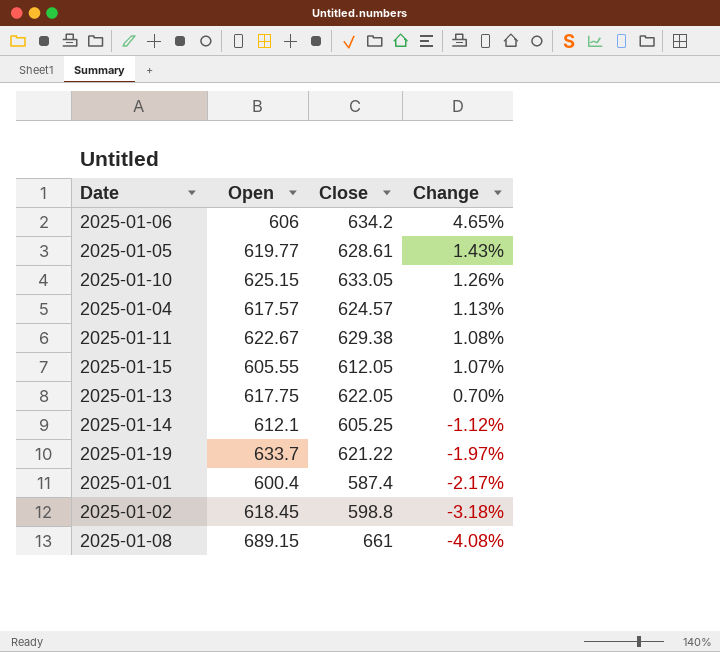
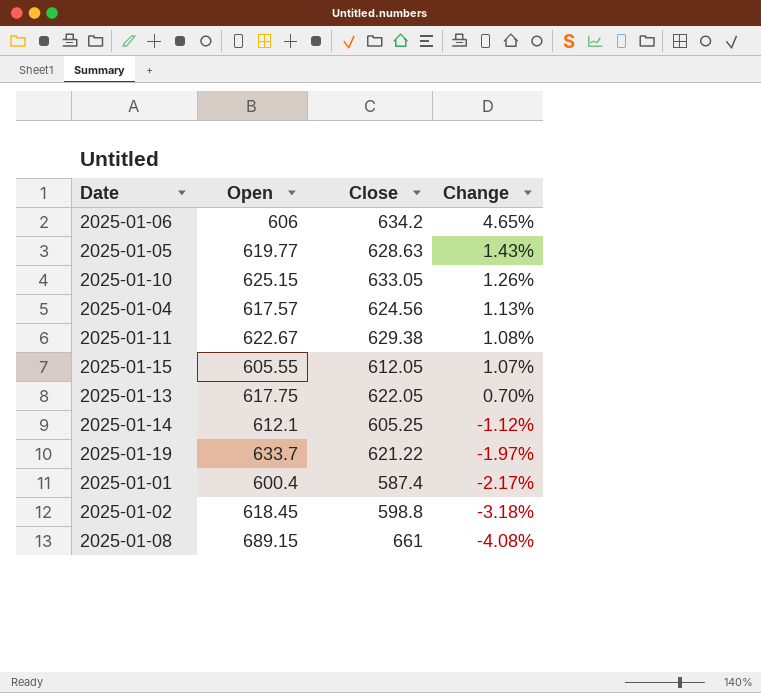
2025-01-05 | Close: 628.61 -> 628.63
2025-01-04 | Close: 624.57 -> 624.56

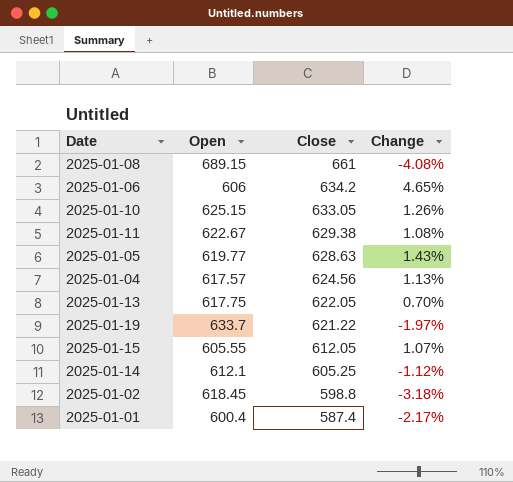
row order: Change descending -> Close descending

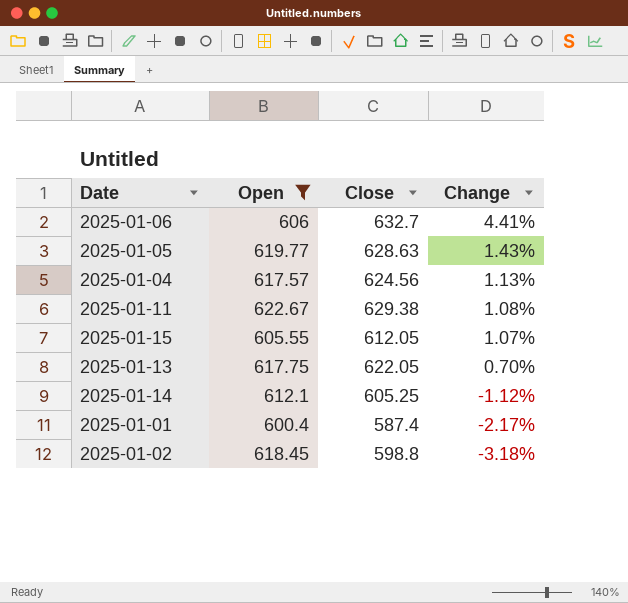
filter: none -> Open <= 622.67
row order: Close descending -> Change descending
2025-01-06 | Close: 634.2 -> 632.7
2025-01-06 | Change: 4.65% -> 4.41%

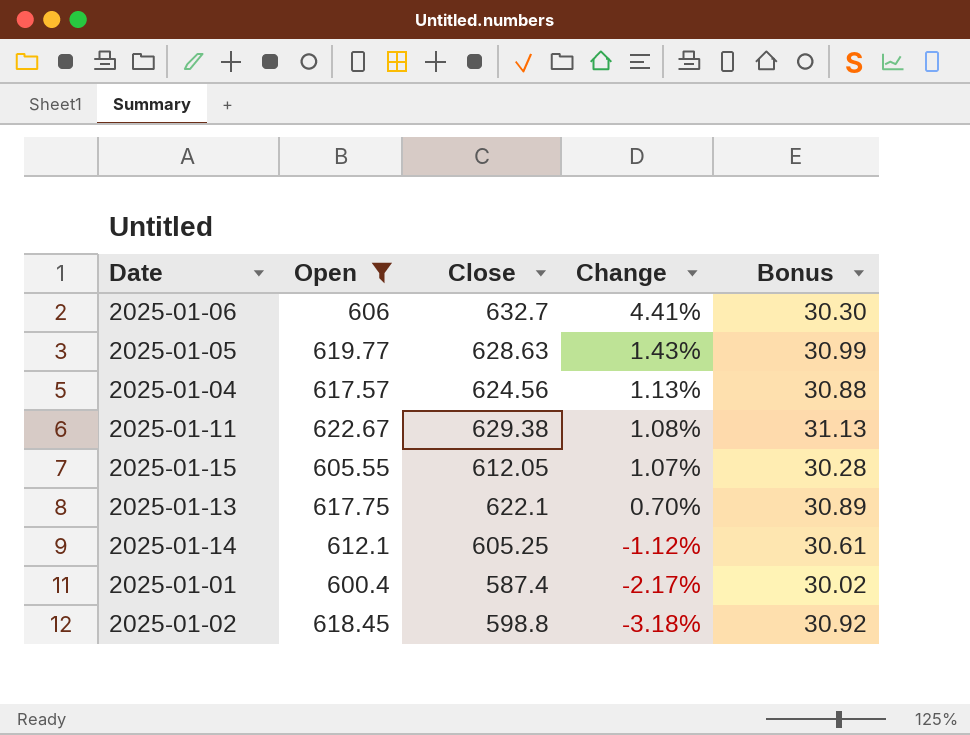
column Bonus | formula: none -> [Open] * 0.05
2025-01-13 | Close: 622.05 -> 622.1

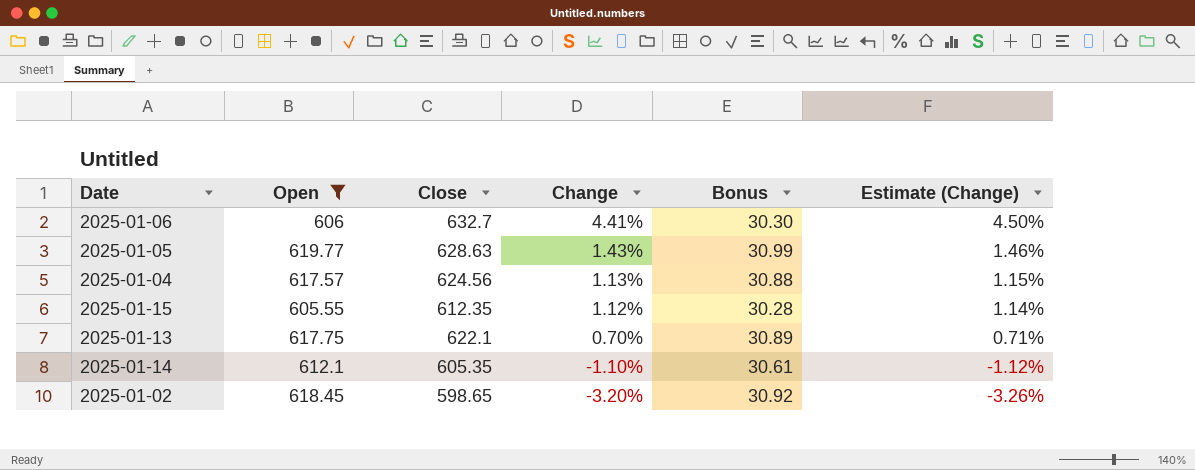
column Estimate (Change) | formula: none -> [Change] * 1.02
row 2025-01-11: 622.67 | 629.38 | 1.08% | 31.13 -> none
row 2025-01-01: 600.4 | 587.4 | -2.17% | 30.02 -> none
2025-01-15 | Close: 612.05 -> 612.35
2025-01-15 | Change: 1.07% -> 1.12%
2025-01-14 | Close: 605.25 -> 605.35
2025-01-14 | Change: -1.12% -> -1.10%
2025-01-02 | Close: 598.8 -> 598.65
2025-01-02 | Change: -3.18% -> -3.20%

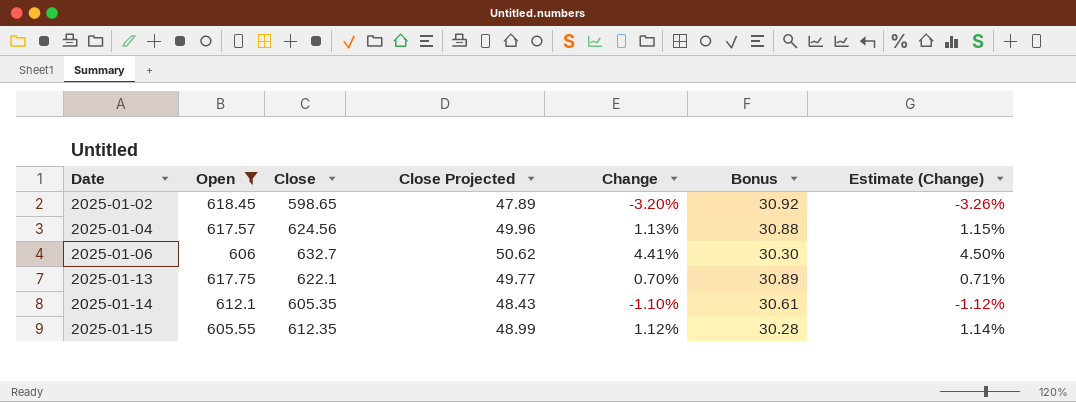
row order: Change descending -> Date ascending
column Close Projected | formula: none -> [Close] * 0.08
row 2025-01-05: 619.77 | 628.63 | 1.43% | 30.99 | 1.46% -> none

